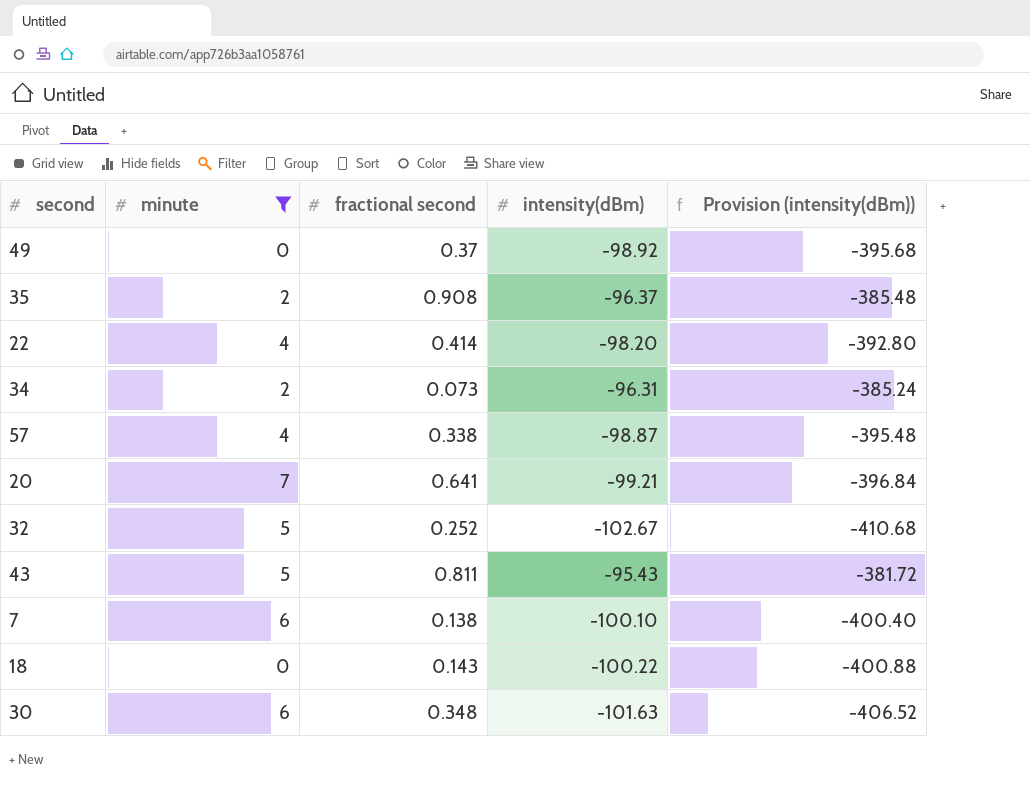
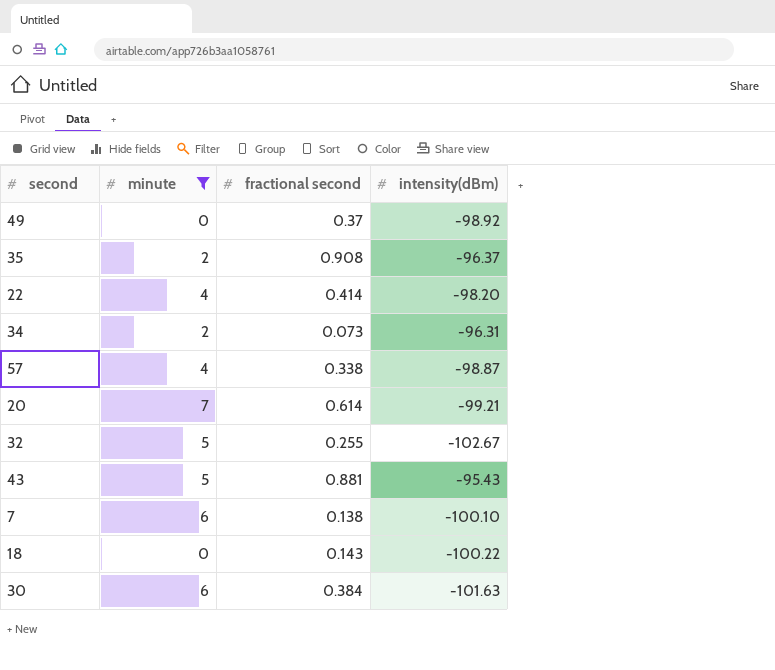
column Provision (intensity(dBm)) | formula: [intensity(dBm)] * 4 -> none
20 | fractional second: 0.641 -> 0.614
32 | fractional second: 0.252 -> 0.255
43 | fractional second: 0.811 -> 0.881
30 | fractional second: 0.348 -> 0.384

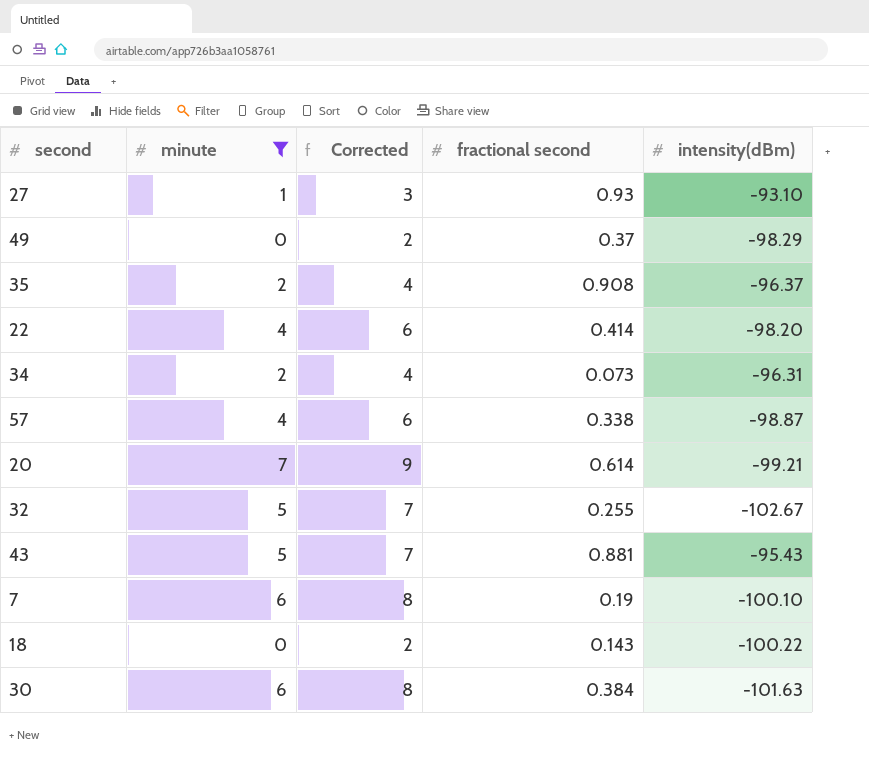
column Corrected | formula: none -> [minute] + 2
row 27: none -> 1 | 3 | 0.93 | -93.10
49 | intensity(dBm): -98.92 -> -98.29
7 | fractional second: 0.138 -> 0.19

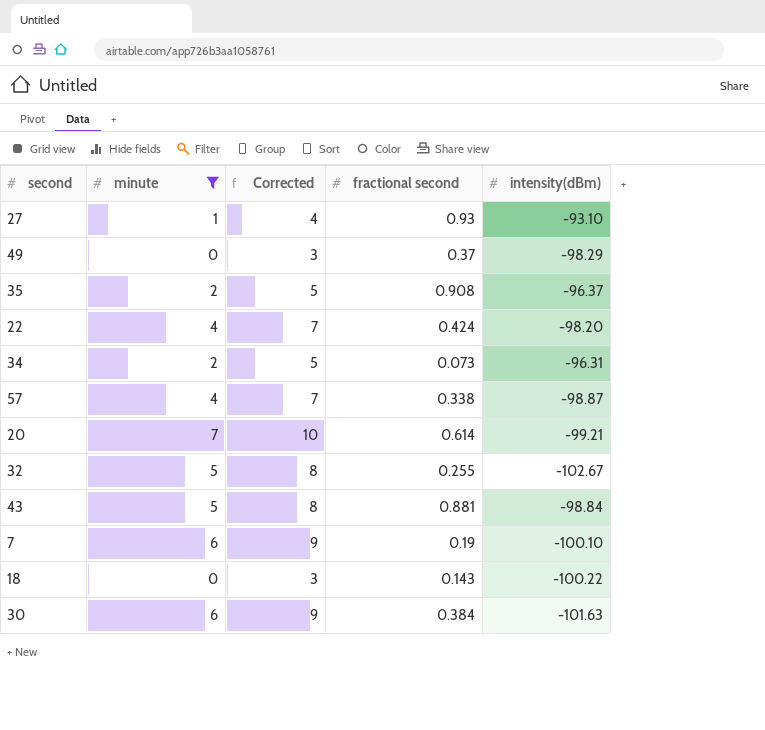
column Corrected | formula: [minute] + 2 -> [minute] + 3
22 | fractional second: 0.414 -> 0.424
43 | intensity(dBm): -95.43 -> -98.84

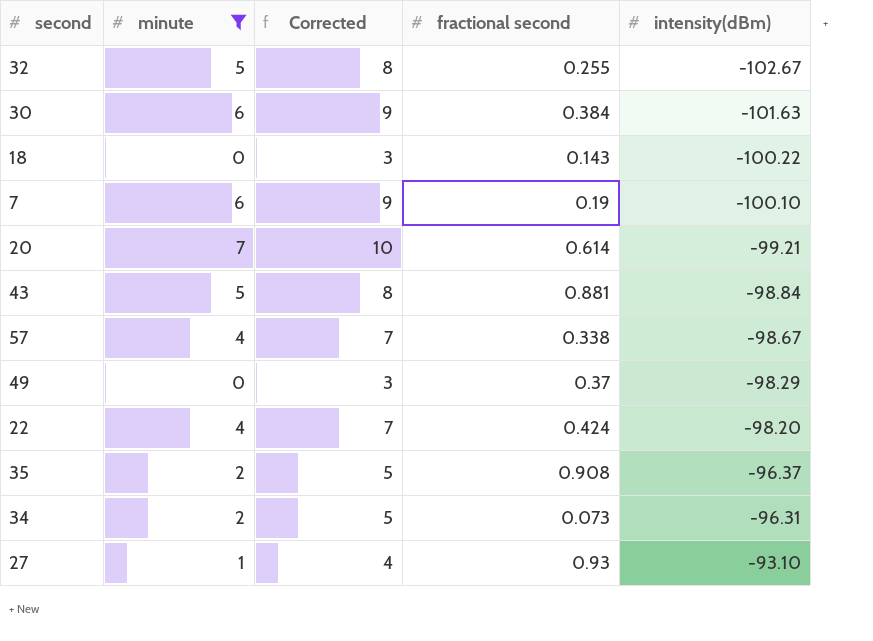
row order: none -> intensity(dBm) ascending
57 | intensity(dBm): -98.87 -> -98.67

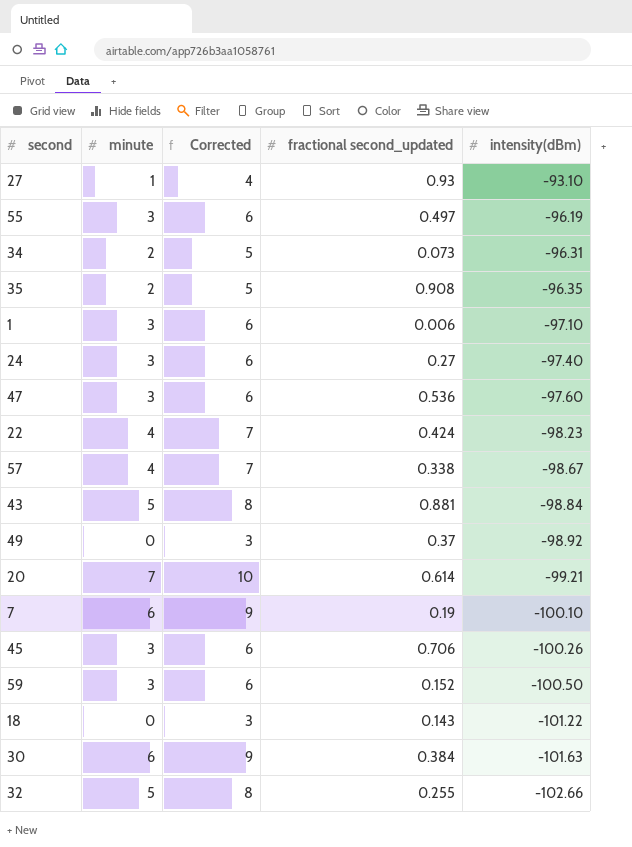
filter: minute != 3 -> none
row order: intensity(dBm) ascending -> intensity(dBm) descending
column name: fractional second -> fractional second_updated
35 | intensity(dBm): -96.37 -> -96.35
22 | intensity(dBm): -98.20 -> -98.23
49 | intensity(dBm): -98.29 -> -98.92
18 | intensity(dBm): -100.22 -> -101.22
32 | intensity(dBm): -102.67 -> -102.66

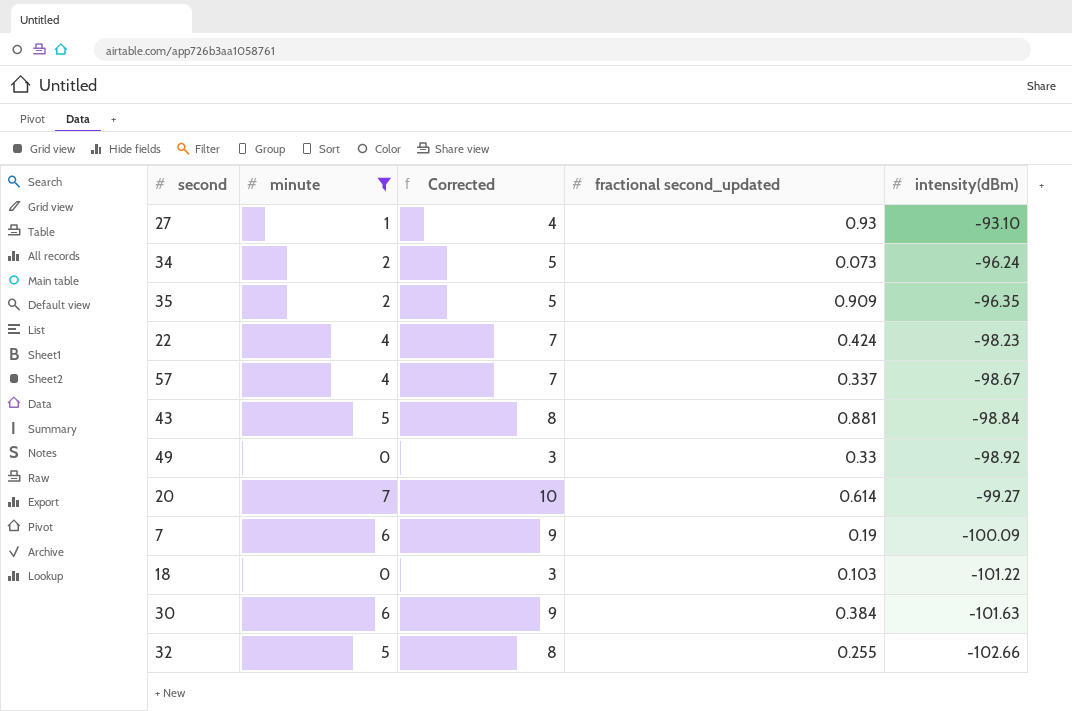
filter: none -> minute != 3
34 | intensity(dBm): -96.31 -> -96.24
35 | fractional second_updated: 0.908 -> 0.909
57 | fractional second_updated: 0.338 -> 0.337
49 | fractional second_updated: 0.37 -> 0.33
20 | intensity(dBm): -99.21 -> -99.27
7 | intensity(dBm): -100.10 -> -100.09
18 | fractional second_updated: 0.143 -> 0.103

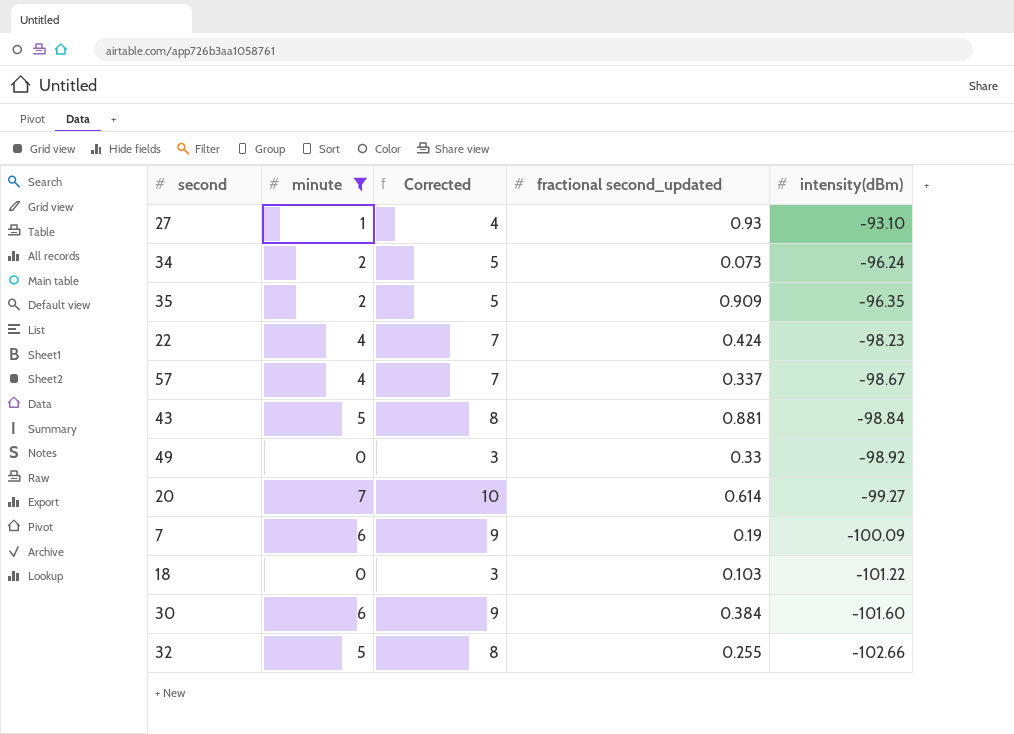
30 | intensity(dBm): -101.63 -> -101.60

